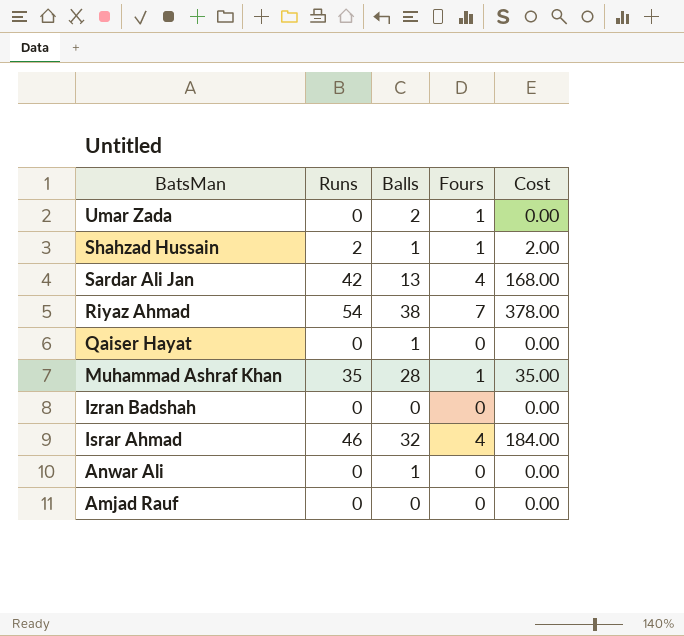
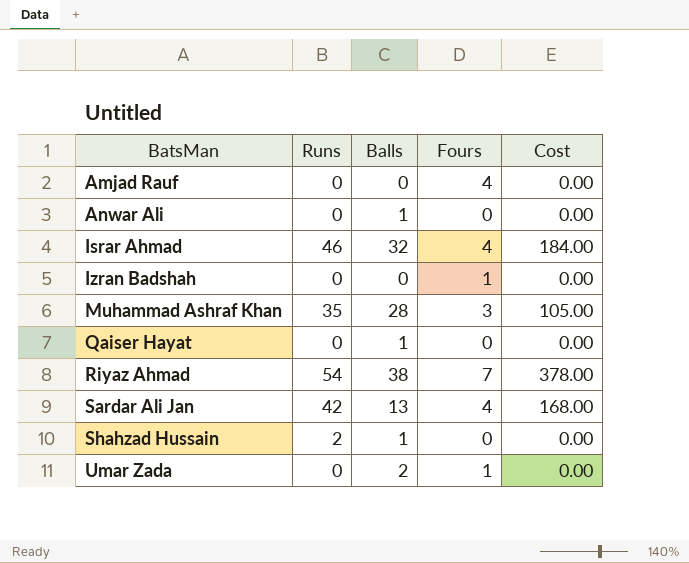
row order: BatsMan descending -> BatsMan ascending
Amjad Rauf | Fours: 0 -> 4
Izran Badshah | Fours: 0 -> 1
Muhammad Ashraf Khan | Fours: 1 -> 3
Muhammad Ashraf Khan | Cost: 35.00 -> 105.00
Shahzad Hussain | Fours: 1 -> 0
Shahzad Hussain | Cost: 2.00 -> 0.00

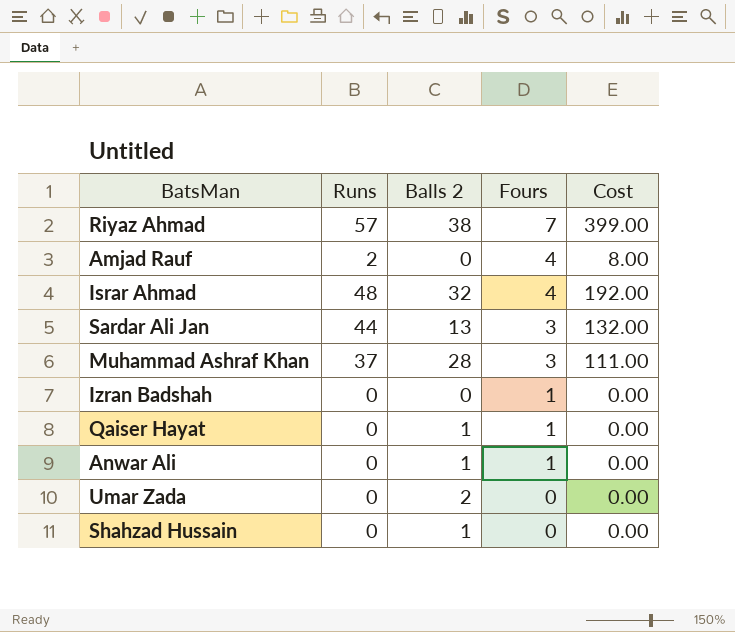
row order: BatsMan ascending -> Fours descending
column name: Balls -> Balls 2
Riyaz Ahmad | Runs: 54 -> 57
Riyaz Ahmad | Cost: 378.00 -> 399.00
Amjad Rauf | Runs: 0 -> 2
Amjad Rauf | Cost: 0.00 -> 8.00
Israr Ahmad | Runs: 46 -> 48
Israr Ahmad | Cost: 184.00 -> 192.00
Sardar Ali Jan | Runs: 42 -> 44
Sardar Ali Jan | Fours: 4 -> 3
Sardar Ali Jan | Cost: 168.00 -> 132.00
Muhammad Ashraf Khan | Runs: 35 -> 37
Muhammad Ashraf Khan | Cost: 105.00 -> 111.00
Qaiser Hayat | Fours: 0 -> 1
Anwar Ali | Fours: 0 -> 1
Umar Zada | Fours: 1 -> 0
Shahzad Hussain | Runs: 2 -> 0

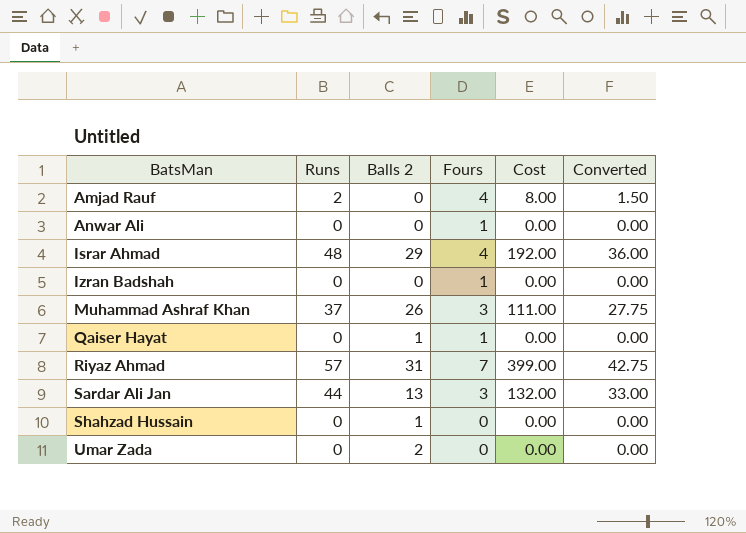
row order: Fours descending -> BatsMan ascending
column Converted | formula: none -> [Runs] * 0.75
Anwar Ali | Balls 2: 1 -> 0
Israr Ahmad | Balls 2: 32 -> 29
Muhammad Ashraf Khan | Balls 2: 28 -> 26
Riyaz Ahmad | Balls 2: 38 -> 31

